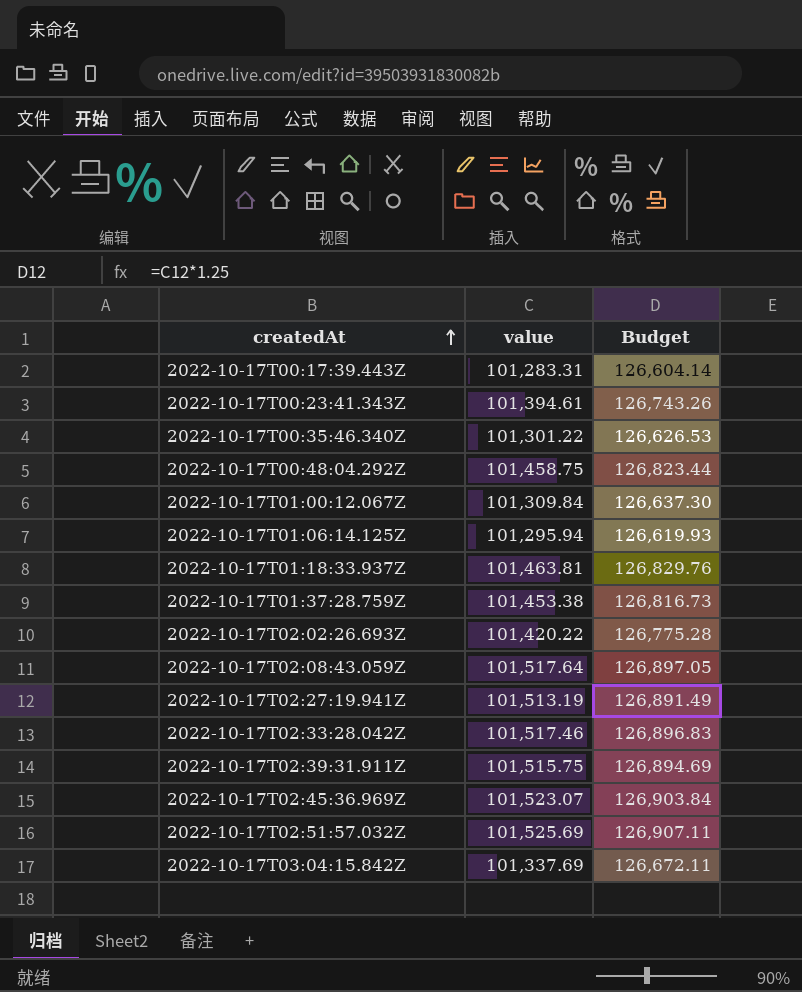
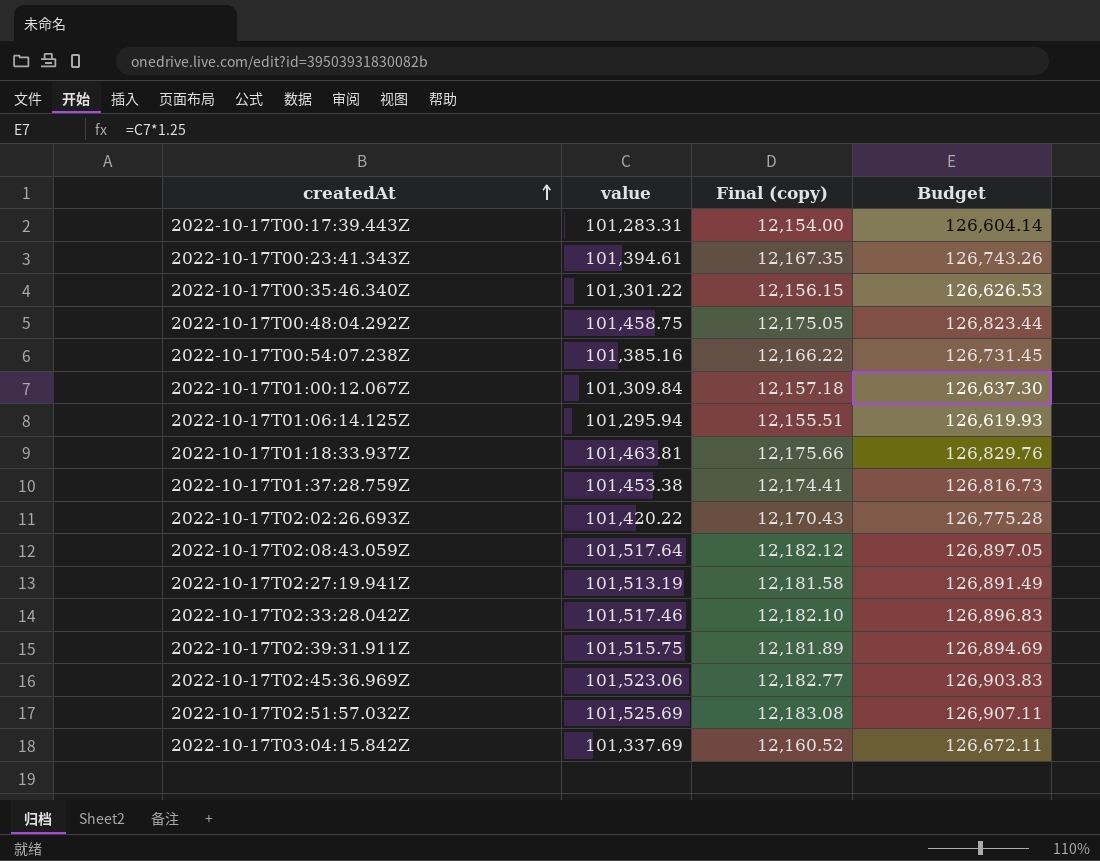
column Final (copy) | formula: none -> [value] * 0.12
row 2022-10-17T00:54:07.238Z: none -> 101,385.16 | 12,166.22 | 126,731.45
2022-10-17T02:45:36.969Z | value: 101,523.07 -> 101,523.06
2022-10-17T02:45:36.969Z | Budget: 126,903.84 -> 126,903.83

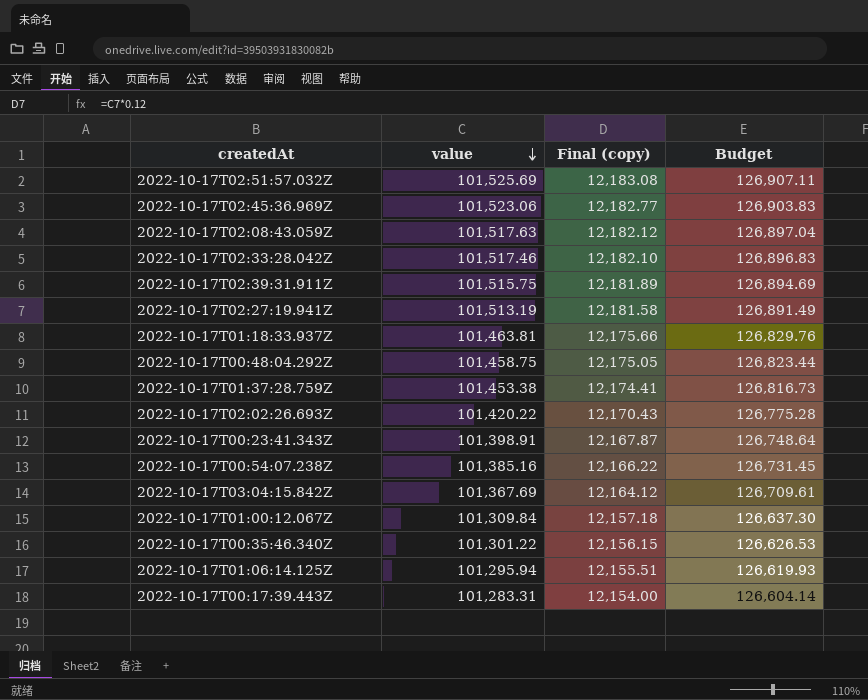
row order: createdAt ascending -> value descending
2022-10-17T02:08:43.059Z | value: 101,517.64 -> 101,517.63
2022-10-17T02:08:43.059Z | Budget: 126,897.05 -> 126,897.04
2022-10-17T00:23:41.343Z | value: 101,394.61 -> 101,398.91
2022-10-17T00:23:41.343Z | Final (copy): 12,167.35 -> 12,167.87
2022-10-17T00:23:41.343Z | Budget: 126,743.26 -> 126,748.64
2022-10-17T03:04:15.842Z | value: 101,337.69 -> 101,367.69
2022-10-17T03:04:15.842Z | Final (copy): 12,160.52 -> 12,164.12
2022-10-17T03:04:15.842Z | Budget: 126,672.11 -> 126,709.61

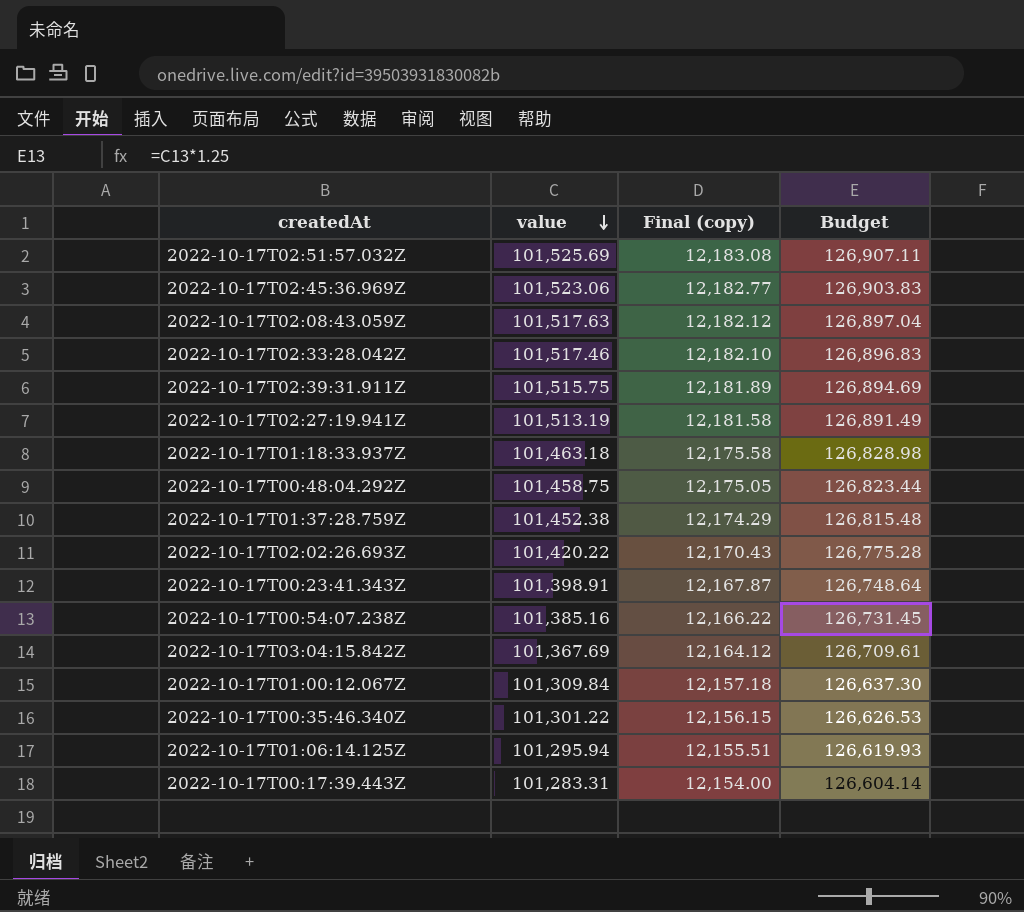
2022-10-17T01:18:33.937Z | value: 101,463.81 -> 101,463.18
2022-10-17T01:18:33.937Z | Final (copy): 12,175.66 -> 12,175.58
2022-10-17T01:18:33.937Z | Budget: 126,829.76 -> 126,828.98
2022-10-17T01:37:28.759Z | value: 101,453.38 -> 101,452.38
2022-10-17T01:37:28.759Z | Final (copy): 12,174.41 -> 12,174.29
2022-10-17T01:37:28.759Z | Budget: 126,816.73 -> 126,815.48

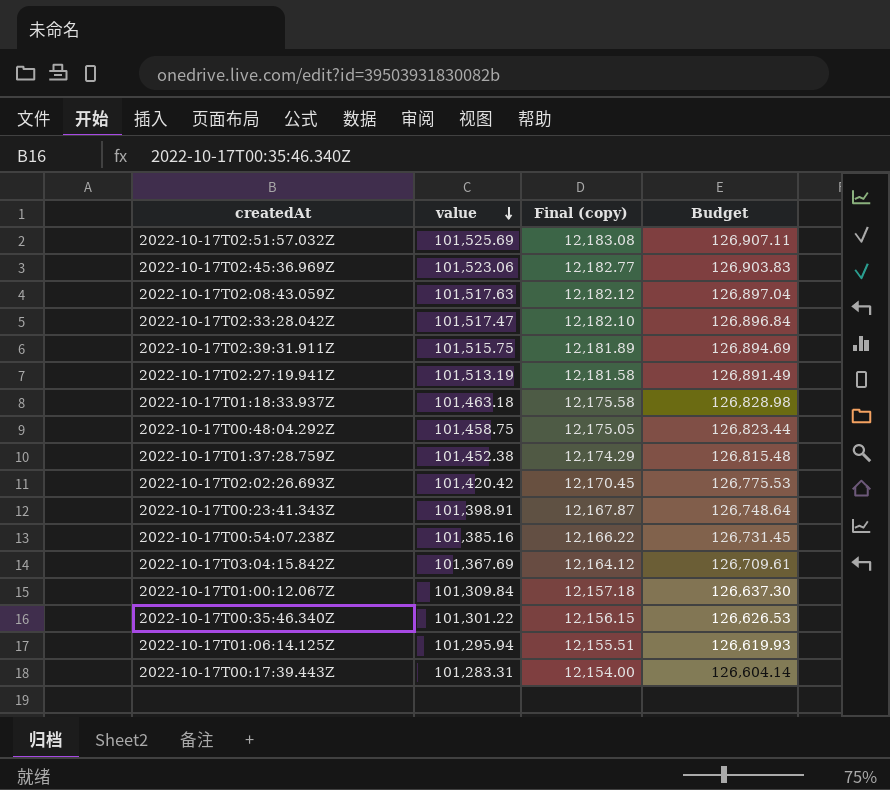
2022-10-17T02:33:28.042Z | value: 101,517.46 -> 101,517.47
2022-10-17T02:33:28.042Z | Budget: 126,896.83 -> 126,896.84
2022-10-17T02:02:26.693Z | value: 101,420.22 -> 101,420.42
2022-10-17T02:02:26.693Z | Final (copy): 12,170.43 -> 12,170.45
2022-10-17T02:02:26.693Z | Budget: 126,775.28 -> 126,775.53

